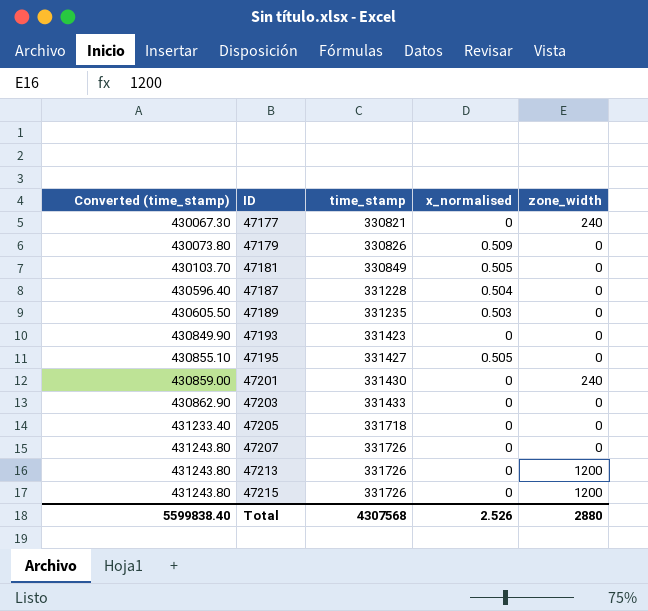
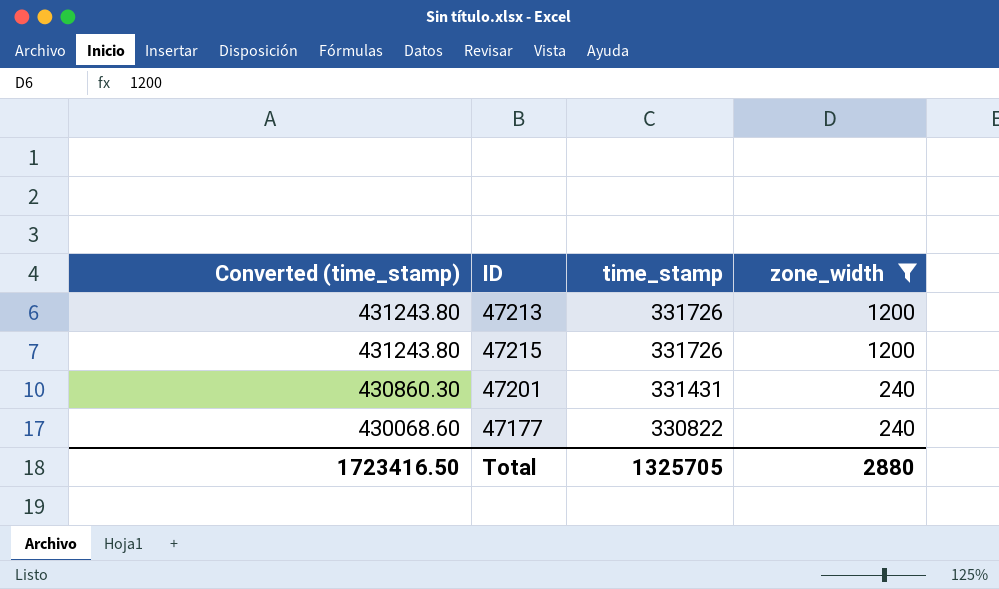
filter: none -> zone_width != 0
row order: Converted (time_stamp) ascending -> Converted (time_stamp) descending
column x_normalised | position: 4 -> none
47201 | Converted (time_stamp): 430859.00 -> 430860.30
47201 | time_stamp: 331430 -> 331431
47177 | Converted (time_stamp): 430067.30 -> 430068.60
47177 | time_stamp: 330821 -> 330822
Total | Converted (time_stamp): 5599838.40 -> 1723416.50
Total | time_stamp: 4307568 -> 1325705

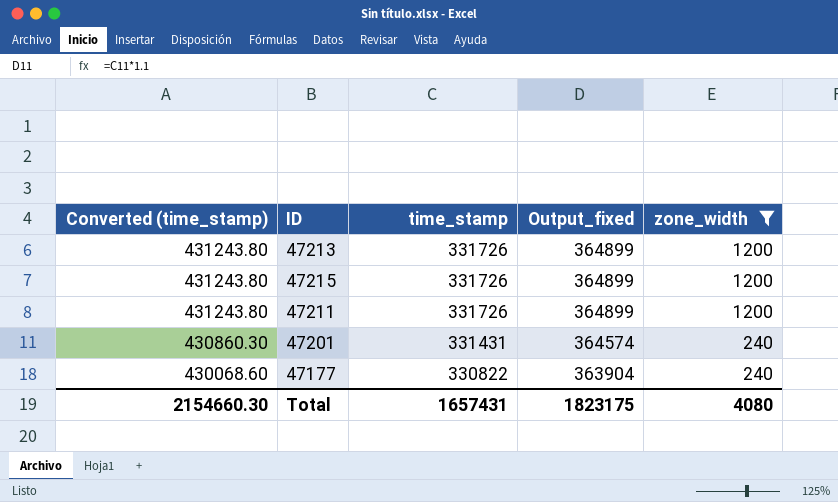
column Output_fixed | formula: none -> [time_stamp] * 1.1
row 47211: none -> 431243.80 | 331726 | 364899 | 1200
Total | Converted (time_stamp): 1723416.50 -> 2154660.30
Total | time_stamp: 1325705 -> 1657431
Total | zone_width: 2880 -> 4080

